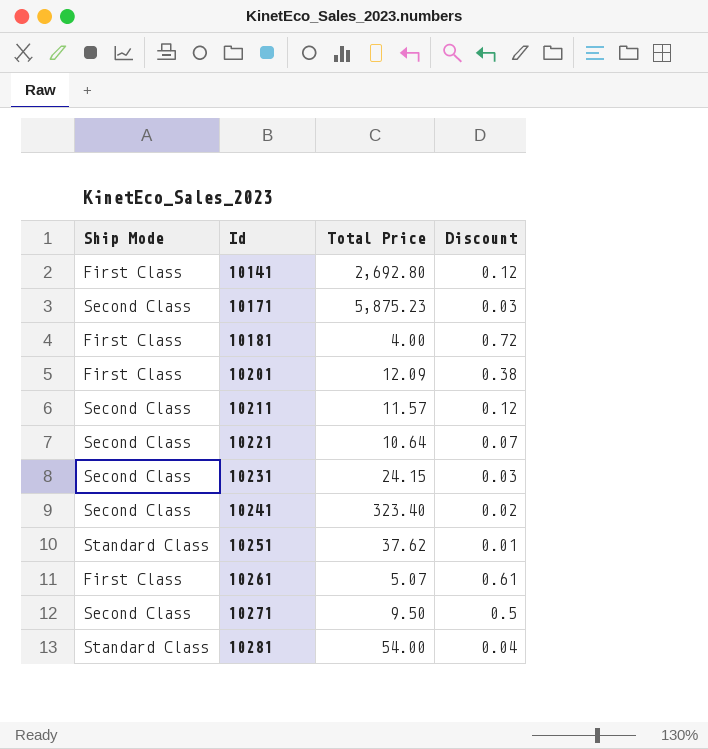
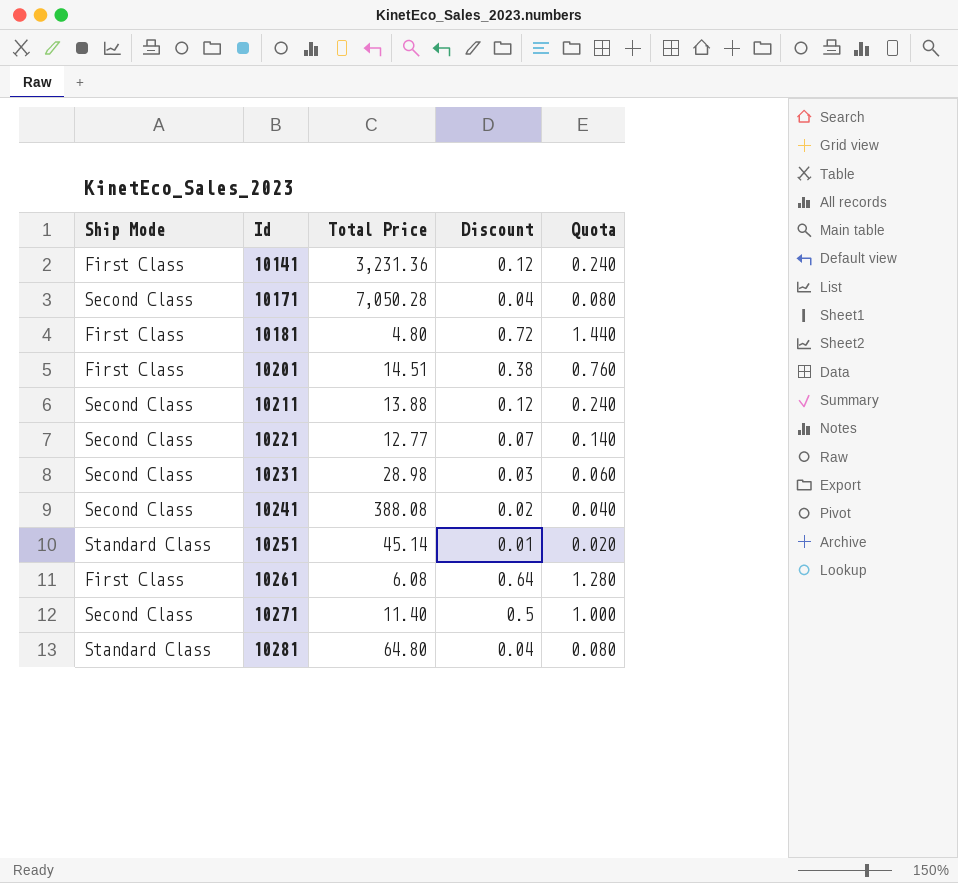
column Quota | formula: none -> [Discount] * 2
10141 | Total Price: 2,692.80 -> 3,231.36
10171 | Total Price: 5,875.23 -> 7,050.28
10171 | Discount: 0.03 -> 0.04
10181 | Total Price: 4.00 -> 4.80
10201 | Total Price: 12.09 -> 14.51
10211 | Total Price: 11.57 -> 13.88
10221 | Total Price: 10.64 -> 12.77
10231 | Total Price: 24.15 -> 28.98
10241 | Total Price: 323.40 -> 388.08
10251 | Total Price: 37.62 -> 45.14
10261 | Total Price: 5.07 -> 6.08
10261 | Discount: 0.61 -> 0.64
10271 | Total Price: 9.50 -> 11.40
10281 | Total Price: 54.00 -> 64.80

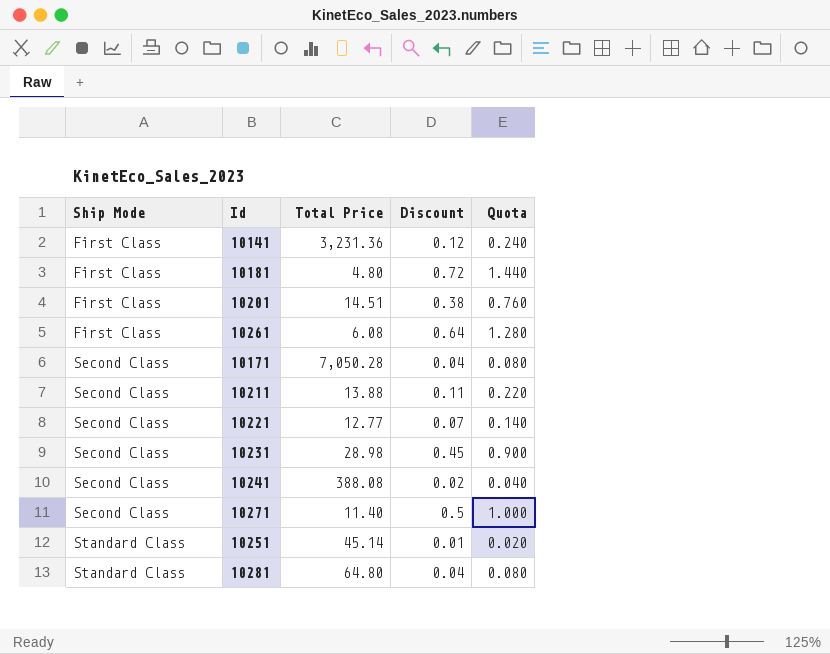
row order: Id ascending -> Ship Mode ascending
10211 | Discount: 0.12 -> 0.11
10211 | Quota: 0.240 -> 0.220
10231 | Discount: 0.03 -> 0.45
10231 | Quota: 0.060 -> 0.900

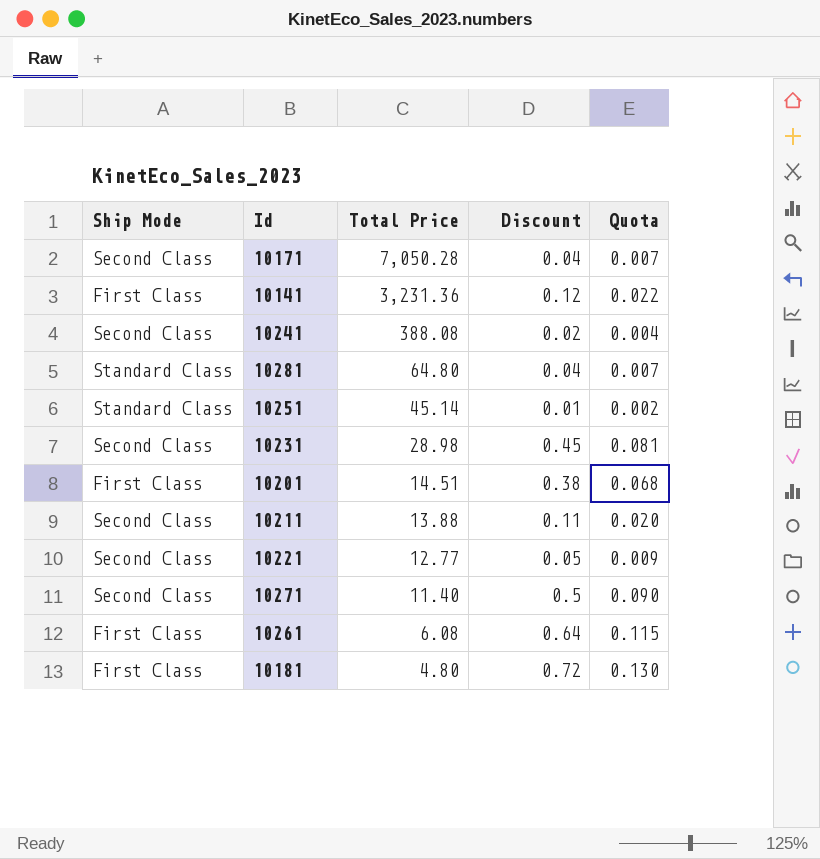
row order: Ship Mode ascending -> Total Price descending
column Quota | formula: [Discount] * 2 -> [Discount] * 0.18
10221 | Discount: 0.07 -> 0.05

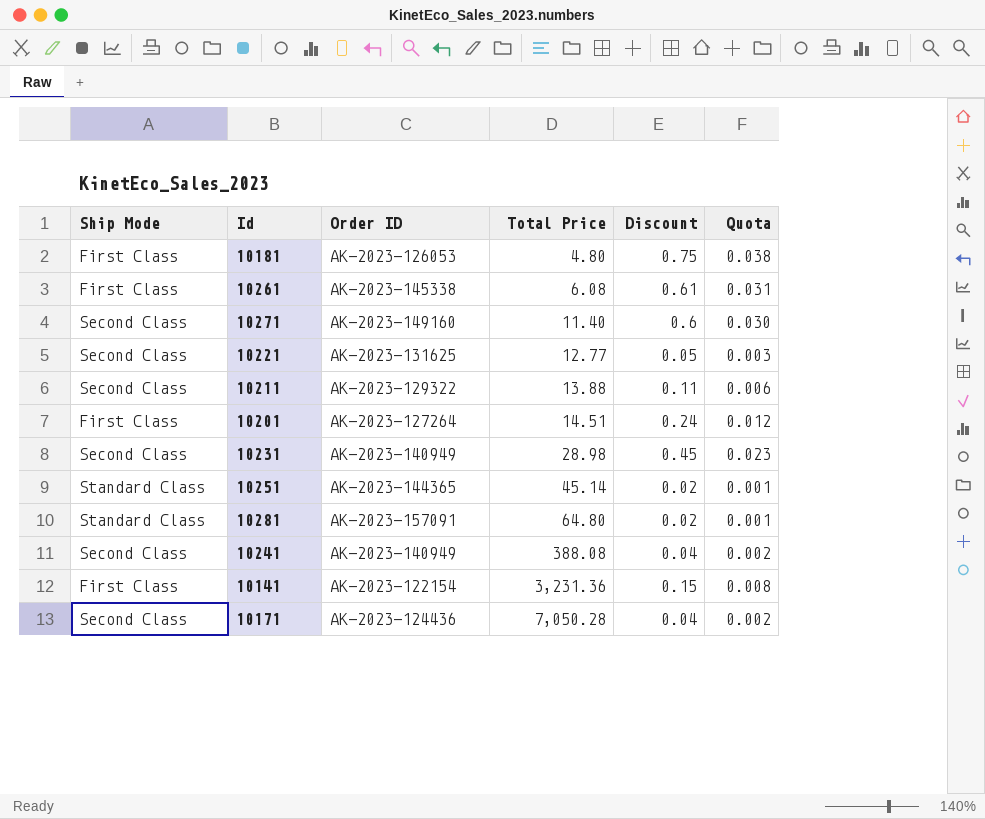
row order: Total Price descending -> Total Price ascending
column Order ID | position: none -> 3
column Quota | formula: [Discount] * 0.18 -> [Discount] * 0.05
10181 | Discount: 0.72 -> 0.75
10261 | Discount: 0.64 -> 0.61
10271 | Discount: 0.5 -> 0.6
10201 | Discount: 0.38 -> 0.24
10251 | Discount: 0.01 -> 0.02
10281 | Discount: 0.04 -> 0.02
10241 | Discount: 0.02 -> 0.04
10141 | Discount: 0.12 -> 0.15

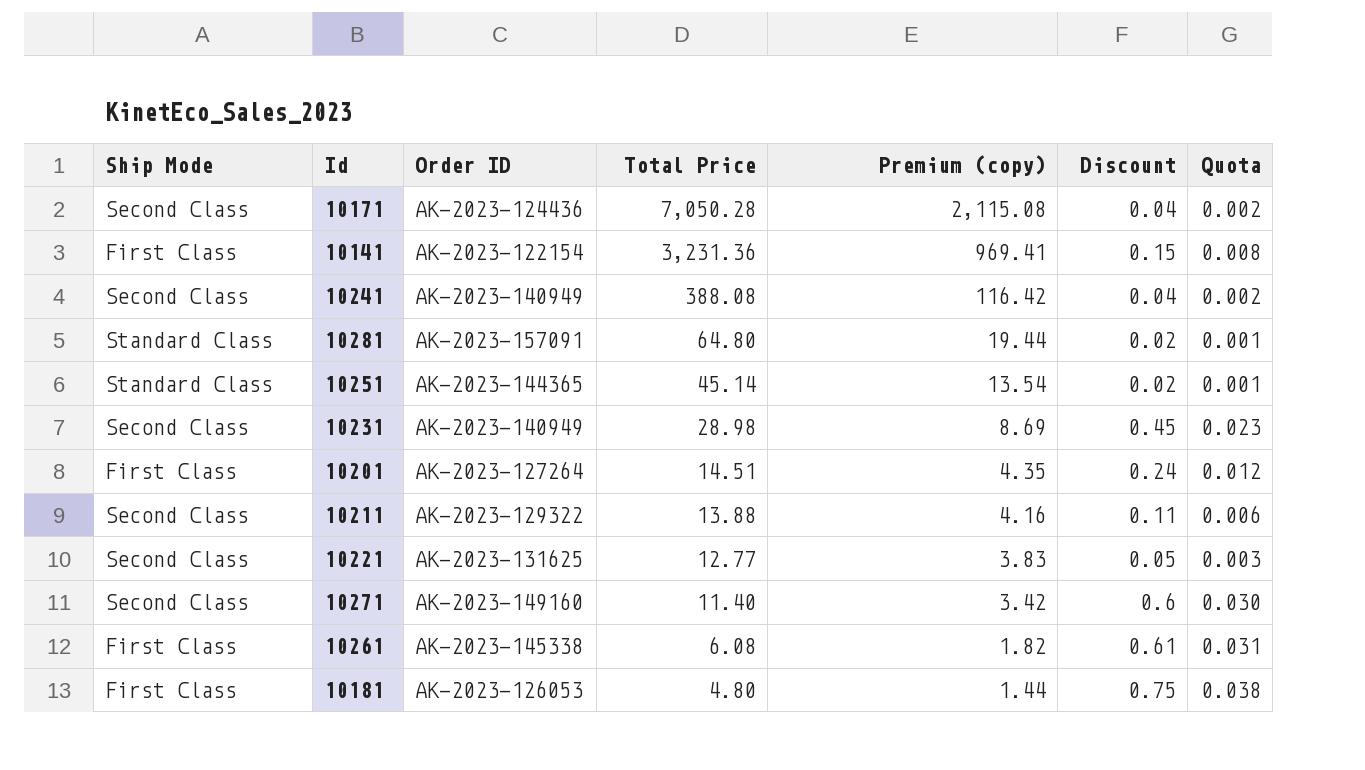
row order: Total Price ascending -> Total Price descending
column Premium (copy) | formula: none -> [Total Price] * 0.3

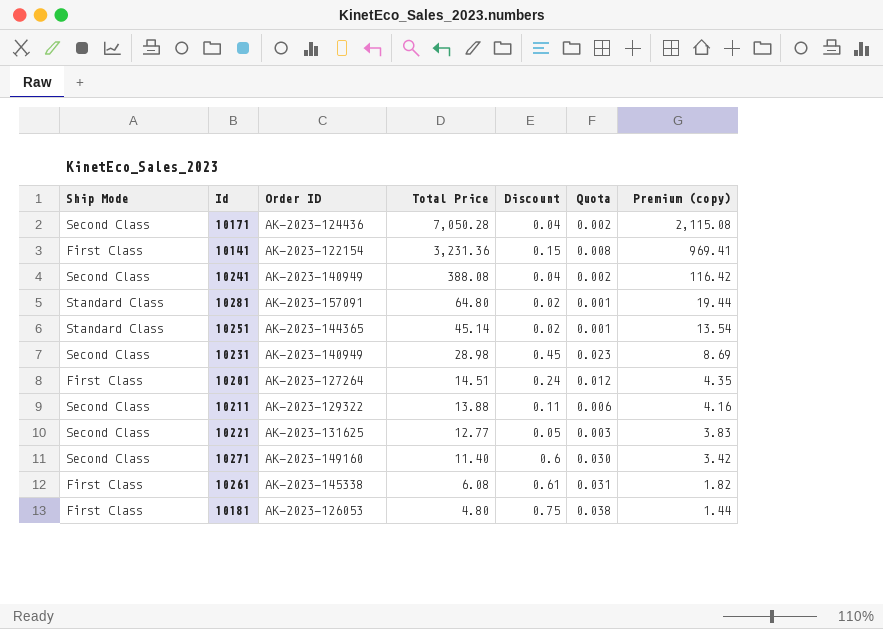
column Premium (copy) | position: 5 -> 7

